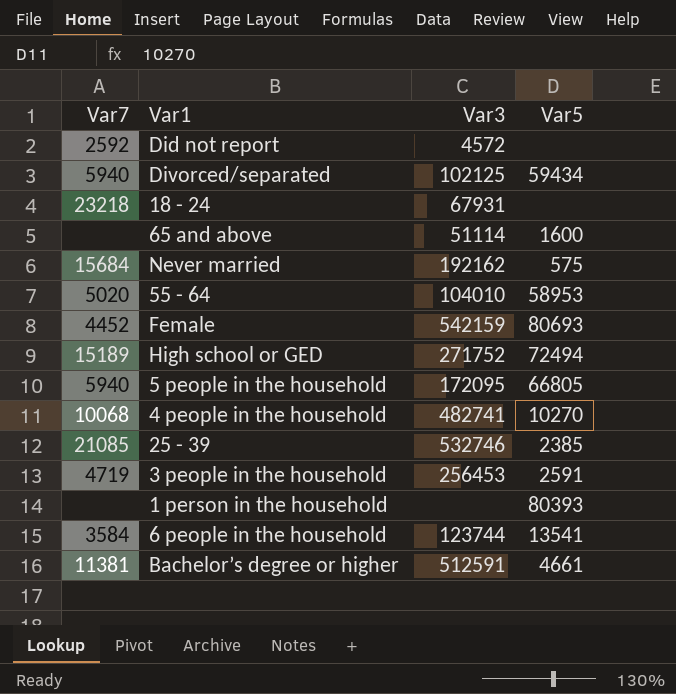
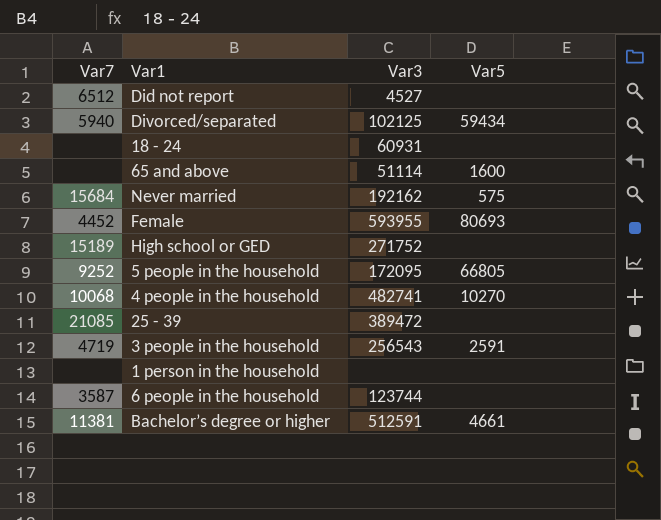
row 55 - 64: 5020 | 104010 | 58953 -> none
Did not report | Var7: 2592 -> 6512
Did not report | Var3: 4572 -> 4527
18 - 24 | Var7: 23218 -> none
18 - 24 | Var3: 67931 -> 60931
Female | Var3: 542159 -> 593955
High school or GED | Var5: 72494 -> none
5 people in the household | Var7: 5940 -> 9252
25 - 39 | Var3: 532746 -> 389472
25 - 39 | Var5: 2385 -> none
3 people in the household | Var3: 256453 -> 256543
1 person in the household | Var5: 80393 -> none
6 people in the household | Var7: 3584 -> 3587
6 people in the household | Var5: 13541 -> none

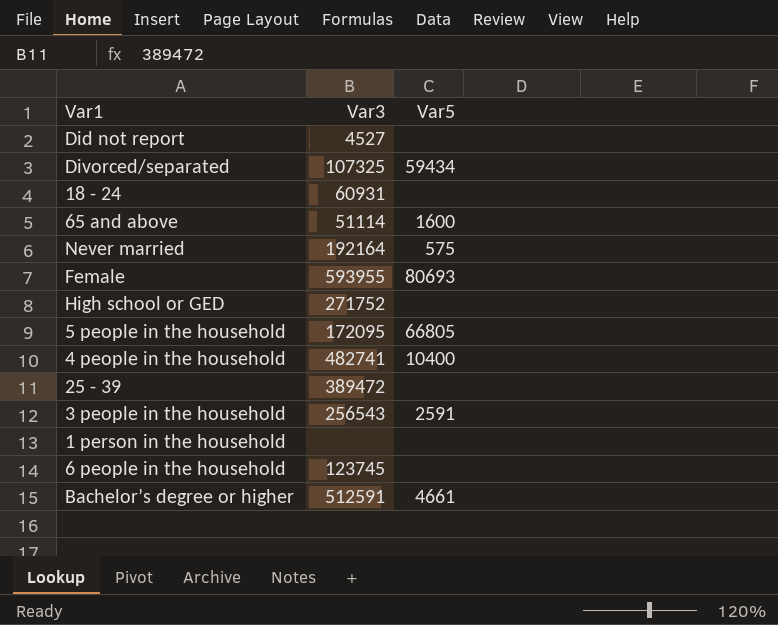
column Var7 | position: 1 -> none
Divorced/separated | Var3: 102125 -> 107325
Never married | Var3: 192162 -> 192164
4 people in the household | Var5: 10270 -> 10400
6 people in the household | Var3: 123744 -> 123745

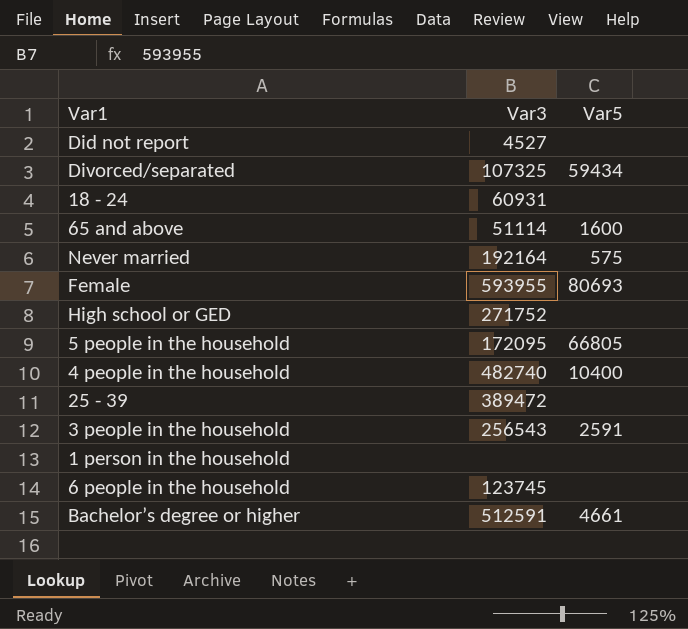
4 people in the household | Var3: 482741 -> 482740

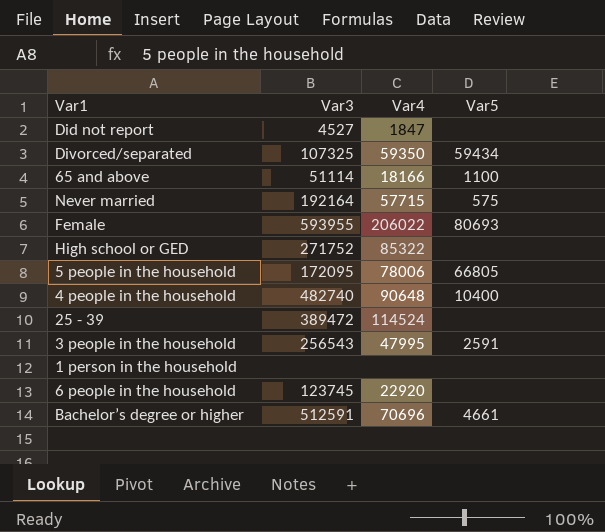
column Var4 | position: none -> 3
row 18 - 24: 60931 | none -> none
65 and above | Var5: 1600 -> 1100

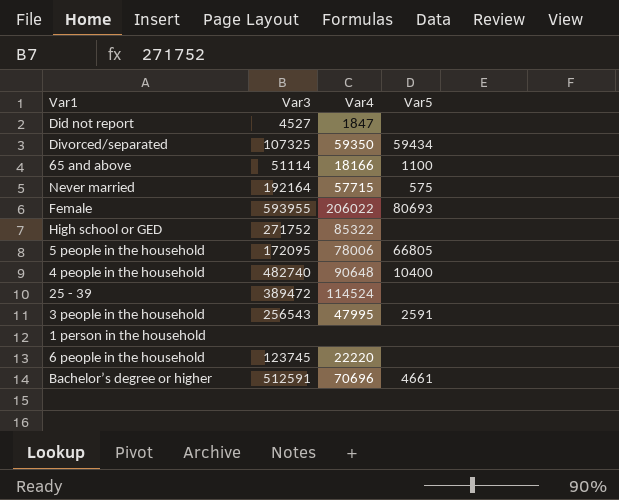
6 people in the household | Var4: 22920 -> 22220

